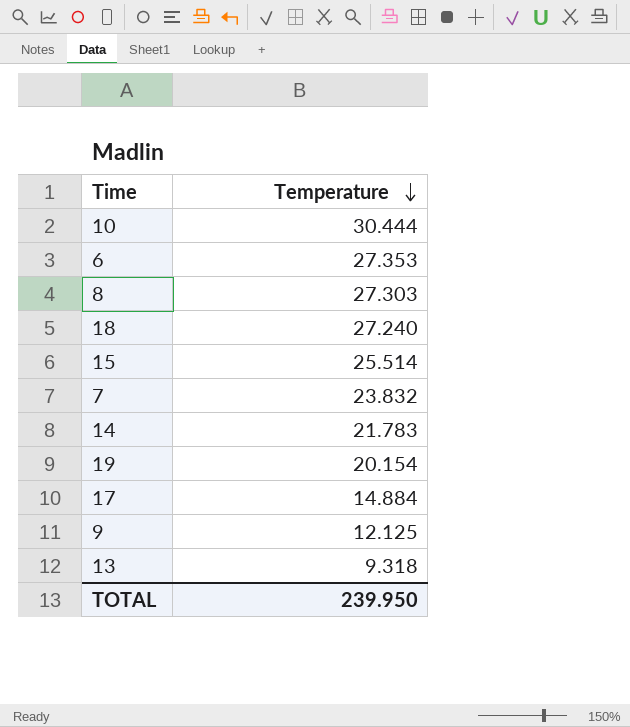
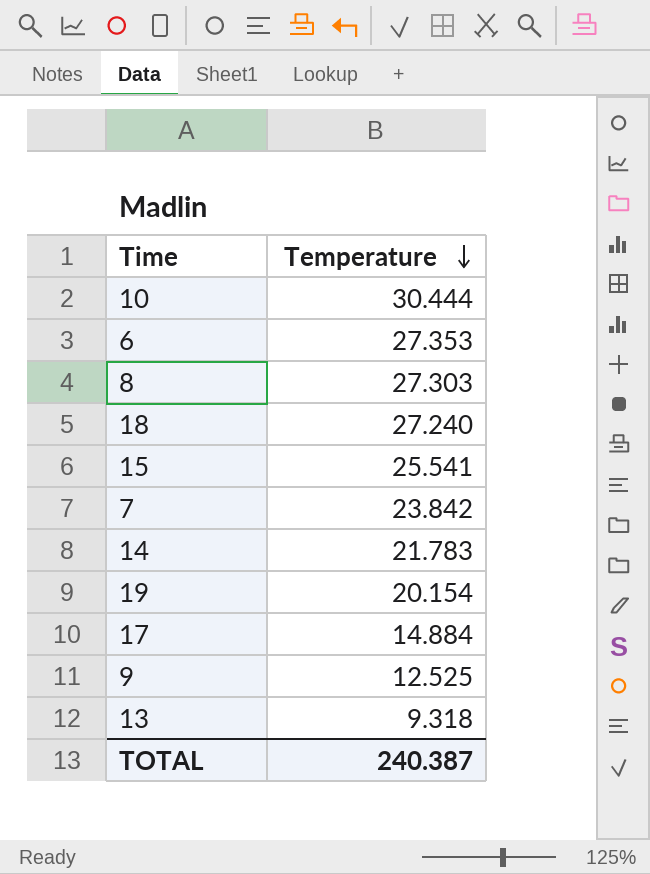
15 | Temperature: 25.514 -> 25.541
7 | Temperature: 23.832 -> 23.842
9 | Temperature: 12.125 -> 12.525
TOTAL | Temperature: 239.950 -> 240.387

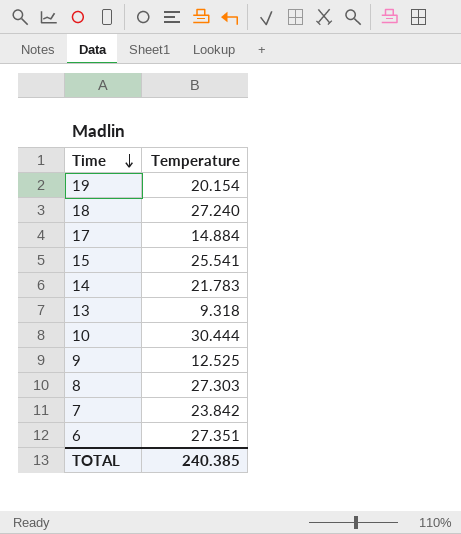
row order: Temperature descending -> Time descending
6 | Temperature: 27.353 -> 27.351
TOTAL | Temperature: 240.387 -> 240.385

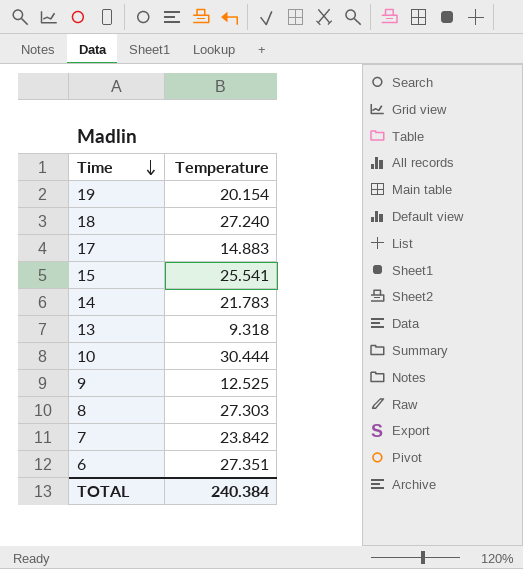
17 | Temperature: 14.884 -> 14.883
TOTAL | Temperature: 240.385 -> 240.384

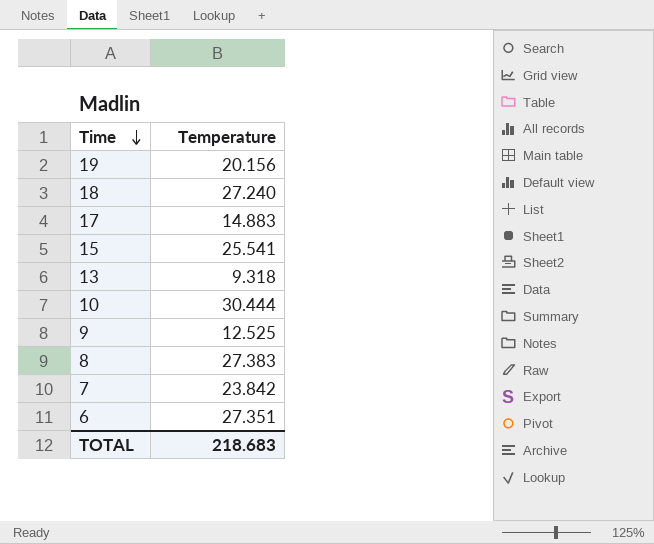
row 14: 21.783 -> none
19 | Temperature: 20.154 -> 20.156
8 | Temperature: 27.303 -> 27.383
TOTAL | Temperature: 240.384 -> 218.683

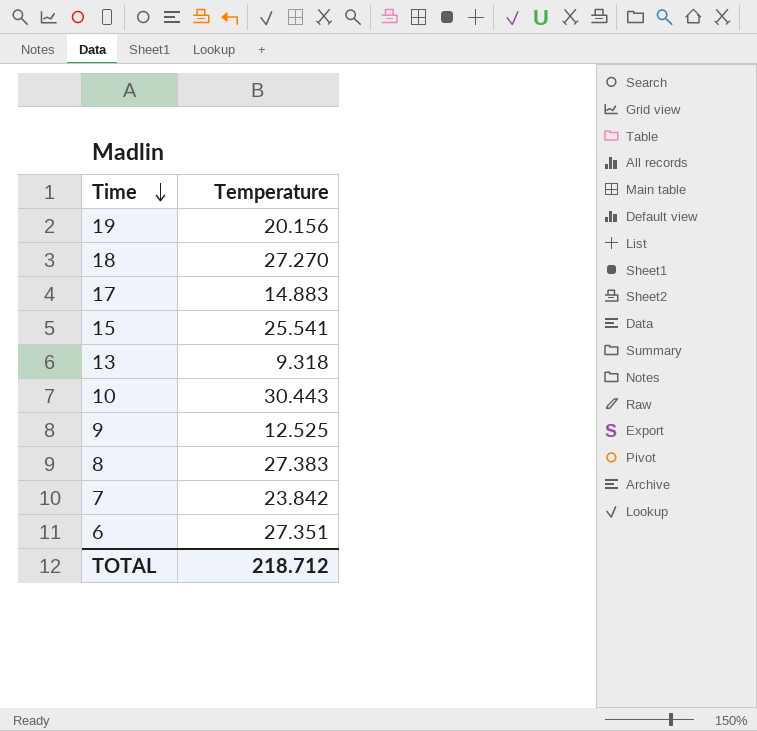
18 | Temperature: 27.240 -> 27.270
10 | Temperature: 30.444 -> 30.443
TOTAL | Temperature: 218.683 -> 218.712

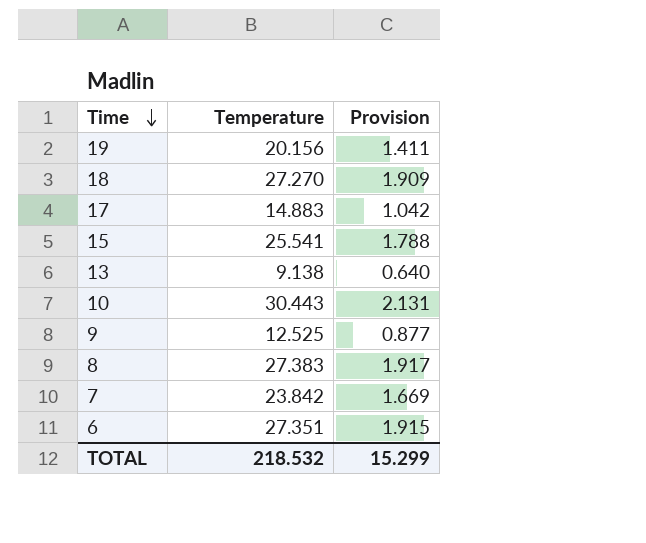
column Provision | formula: none -> [Temperature] * 0.07
13 | Temperature: 9.318 -> 9.138
TOTAL | Temperature: 218.712 -> 218.532

